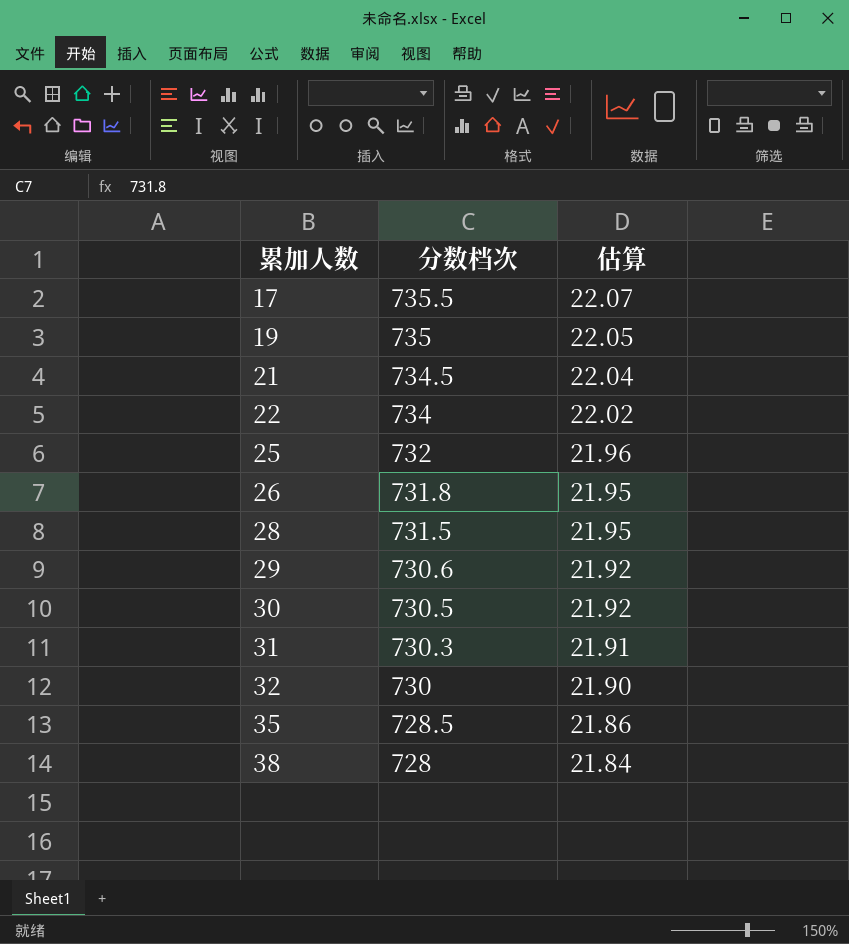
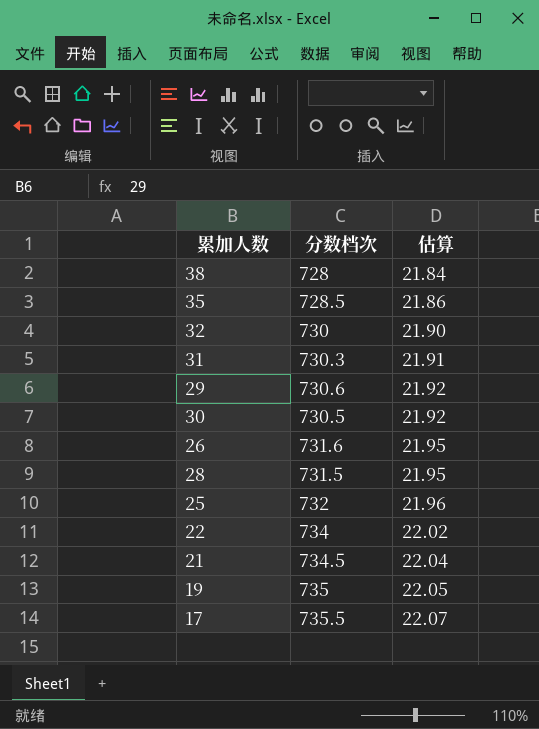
row order: 累加人数 ascending -> 估算 ascending
26 | 分数档次: 731.8 -> 731.6

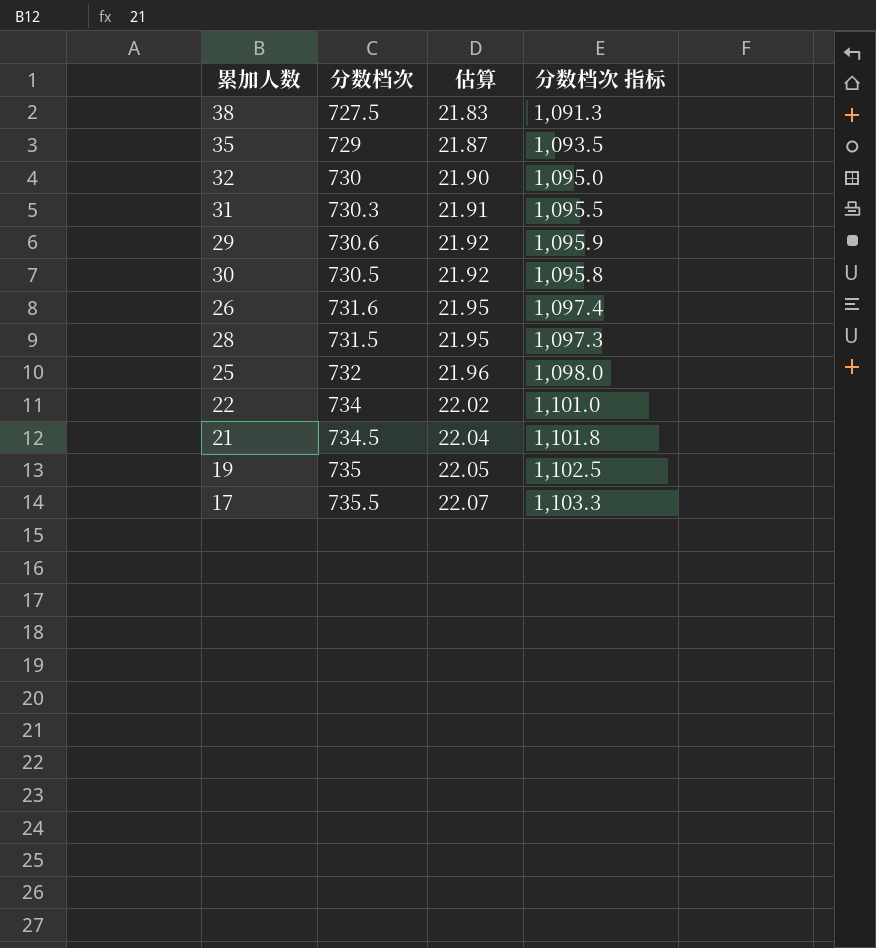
column 分数档次 指标 | formula: none -> [分数档次] * 1.5
38 | 分数档次: 728 -> 727.5
38 | 估算: 21.84 -> 21.83
35 | 分数档次: 728.5 -> 729
35 | 估算: 21.86 -> 21.87

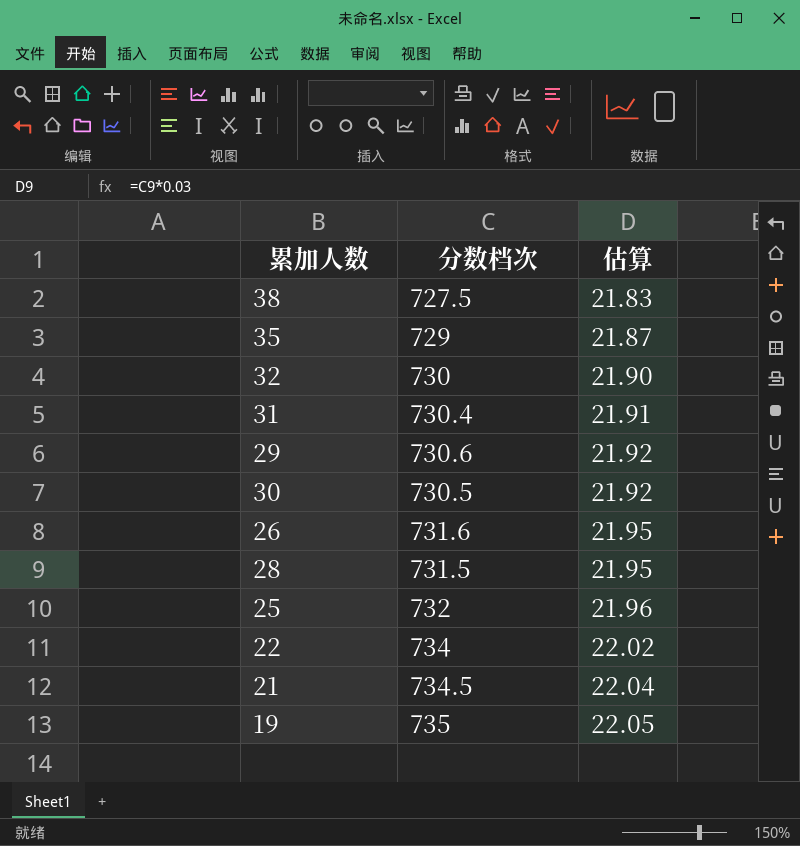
column 分数档次 指标 | formula: [分数档次] * 1.5 -> none
row 17: 735.5 | 22.07 | 1,103.3 -> none
31 | 分数档次: 730.3 -> 730.4

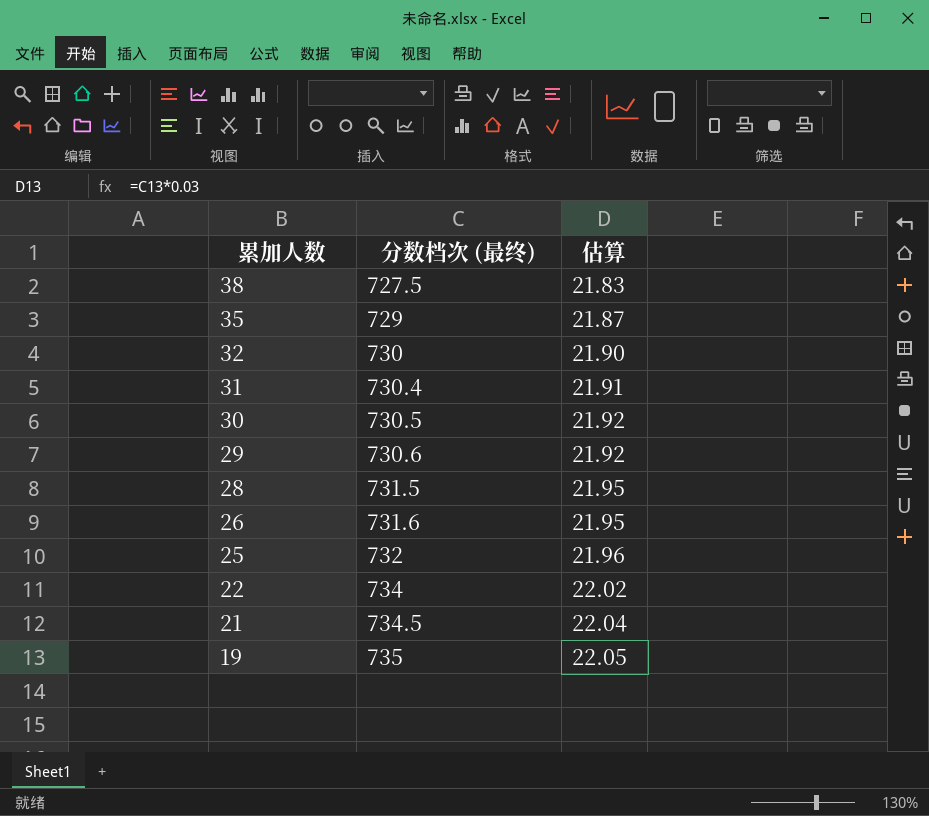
row order: 估算 ascending -> 累加人数 descending
column name: 分数档次 -> 分数档次 (最终)

